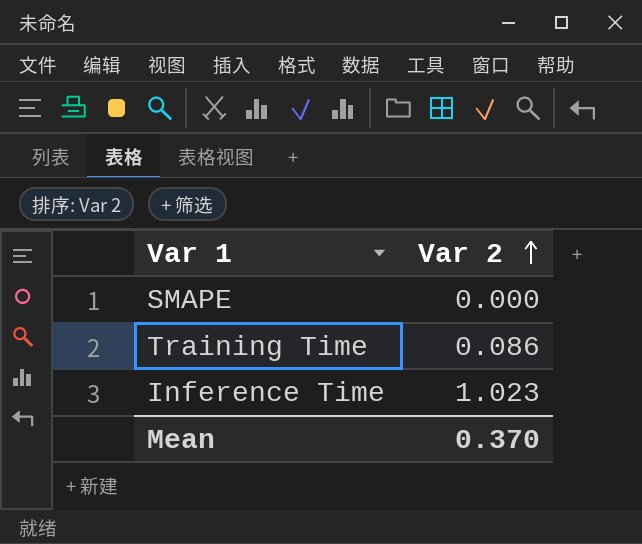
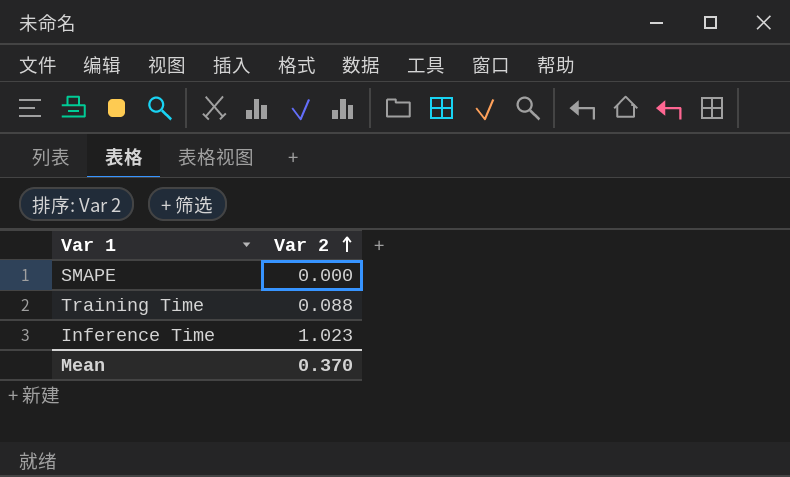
Training Time | Var 2: 0.086 -> 0.088

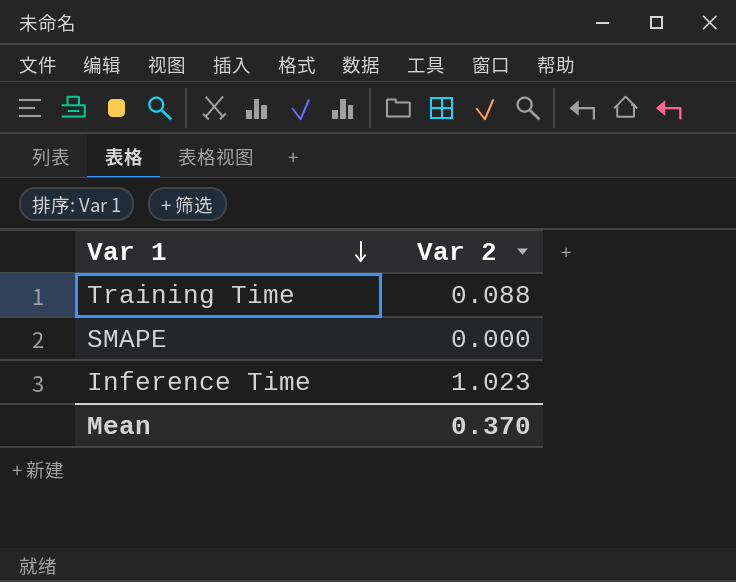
row order: Var 2 ascending -> Var 1 descending

